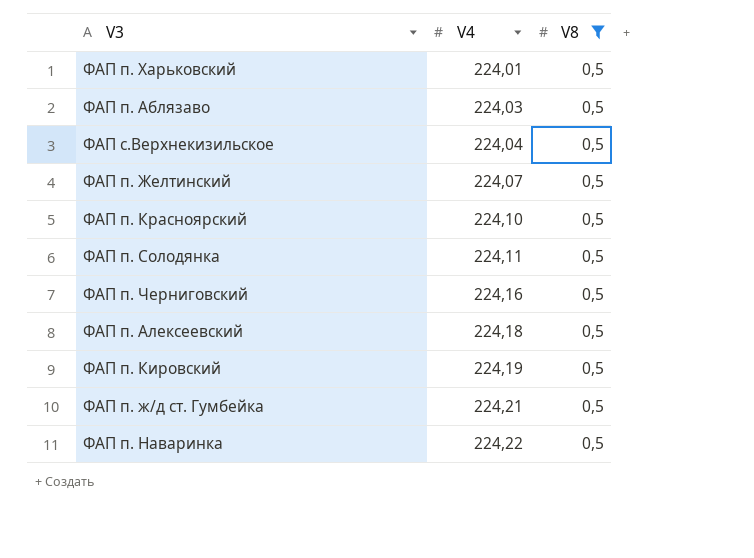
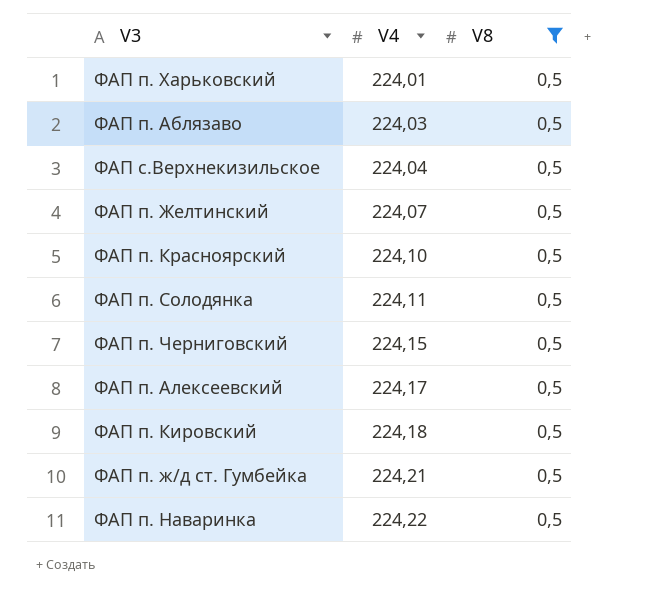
ФАП п. Черниговский | V4: 224,16 -> 224,15
ФАП п. Алексеевский | V4: 224,18 -> 224,17
ФАП п. Кировский | V4: 224,19 -> 224,18

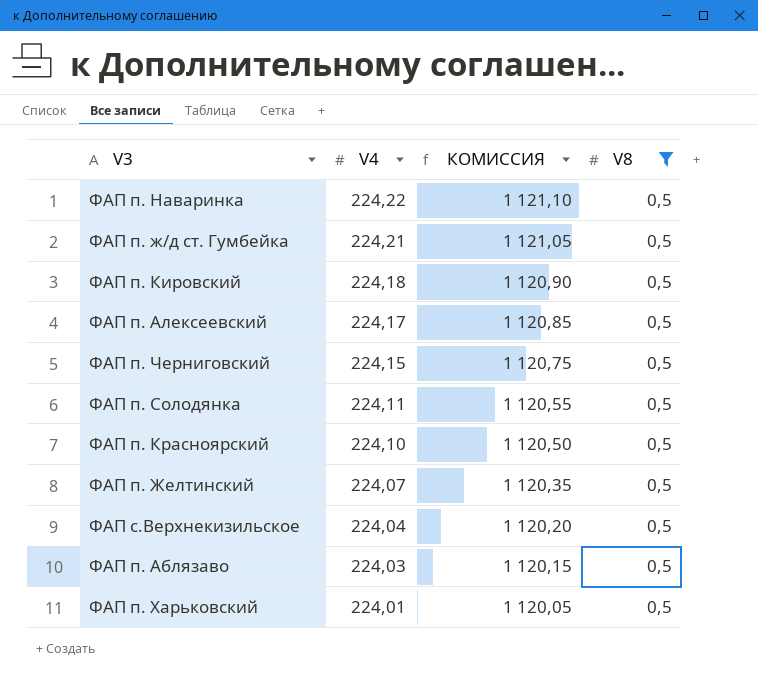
row order: V4 ascending -> V4 descending
column КОМИССИЯ | formula: none -> [V4] * 5

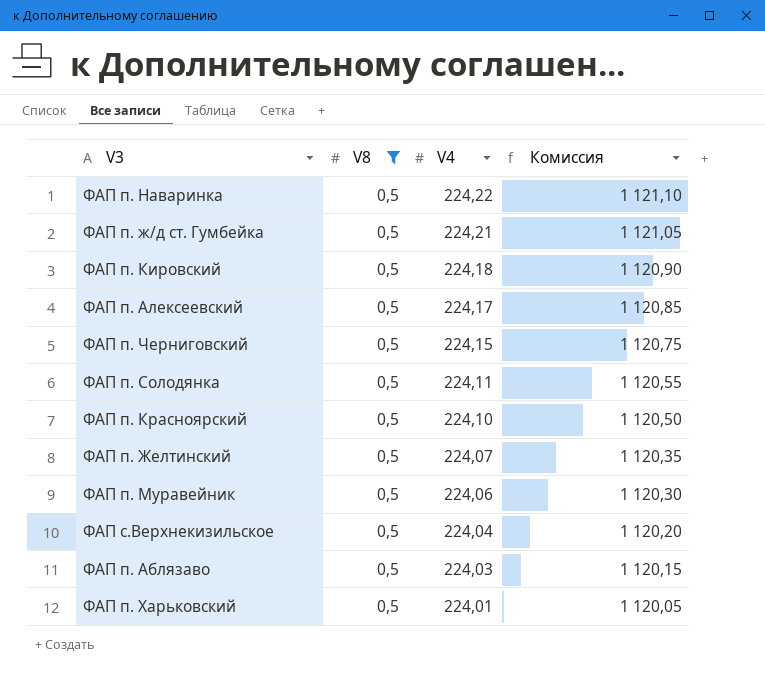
column V8 | position: 4 -> 2
column name: КОМИССИЯ -> Комиссия
row ФАП п. Муравейник: none -> 0,5 | 224,06 | 1 120,30

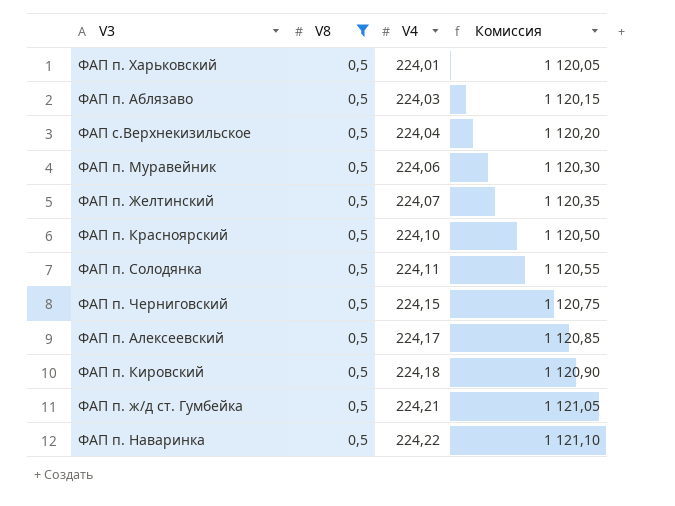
row order: V4 descending -> V4 ascending

